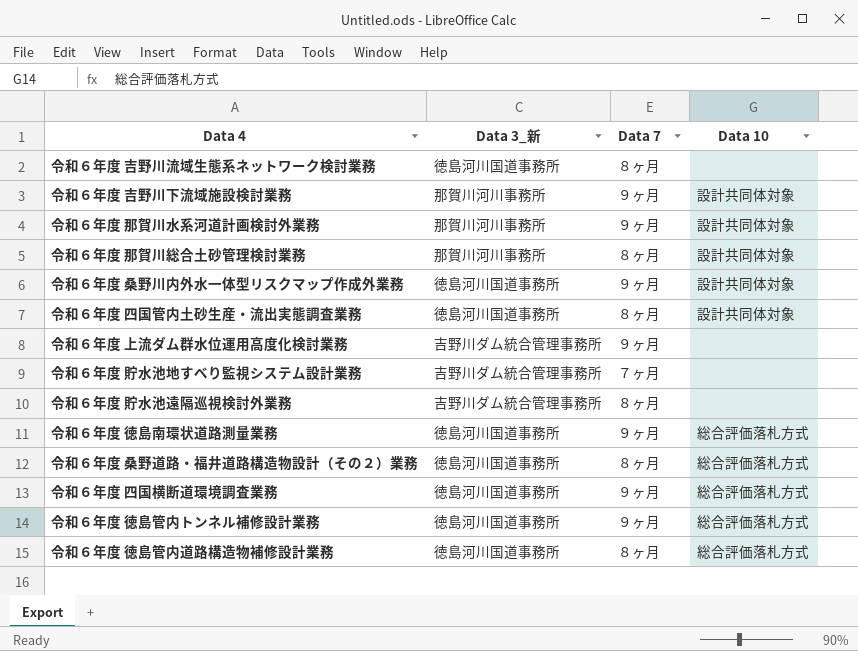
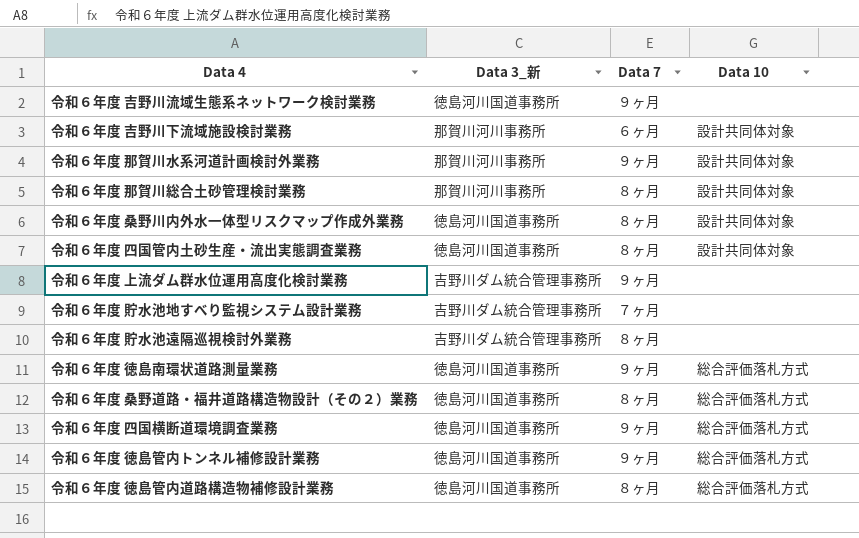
令和６年度 吉野川流域生態系ネットワーク検討業務 | Data 7: ８ヶ月 -> ９ヶ月
令和６年度 吉野川下流域施設検討業務 | Data 7: ９ヶ月 -> ６ヶ月
令和６年度 桑野川内外水一体型リスクマップ作成外業務 | Data 7: ９ヶ月 -> ８ヶ月

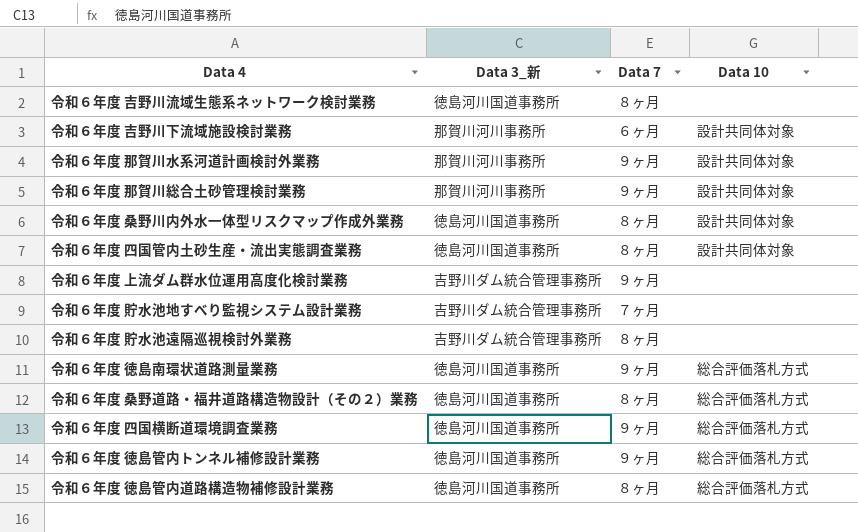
令和６年度 吉野川流域生態系ネットワーク検討業務 | Data 7: ９ヶ月 -> ８ヶ月
令和６年度 那賀川総合土砂管理検討業務 | Data 7: ８ヶ月 -> ９ヶ月

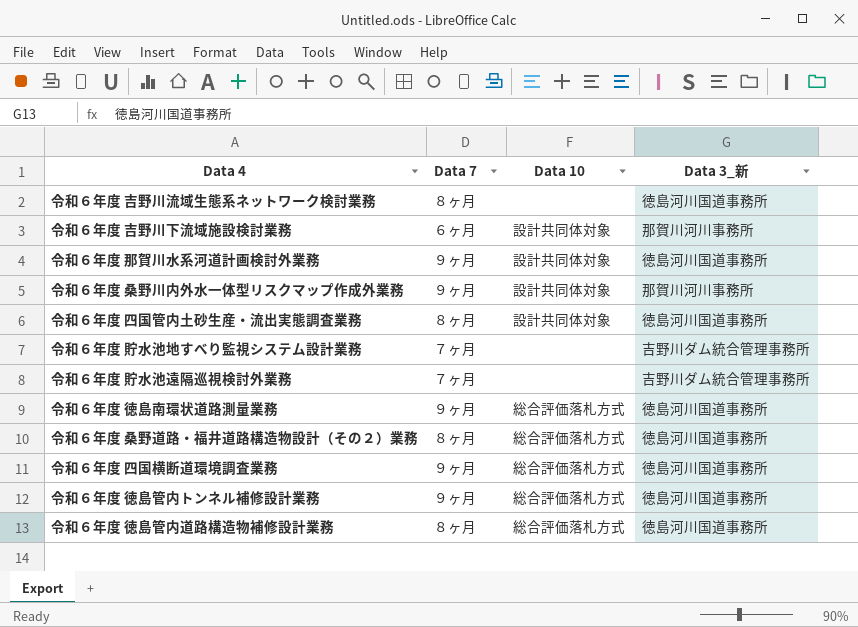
column Data 3_新 | position: 2 -> 4
row 令和６年度 那賀川総合土砂管理検討業務: 那賀川河川事務所 | ９ヶ月 | 設計共同体対象 -> none
row 令和６年度 上流ダム群水位運用高度化検討業務: 吉野川ダム統合管理事務所 | ９ヶ月 | none -> none
令和６年度 那賀川水系河道計画検討外業務 | Data 3_新: 那賀川河川事務所 -> 徳島河川国道事務所
令和６年度 桑野川内外水一体型リスクマップ作成外業務 | Data 7: ８ヶ月 -> ９ヶ月
令和６年度 桑野川内外水一体型リスクマップ作成外業務 | Data 3_新: 徳島河川国道事務所 -> 那賀川河川事務所
令和６年度 貯水池遠隔巡視検討外業務 | Data 7: ８ヶ月 -> ７ヶ月

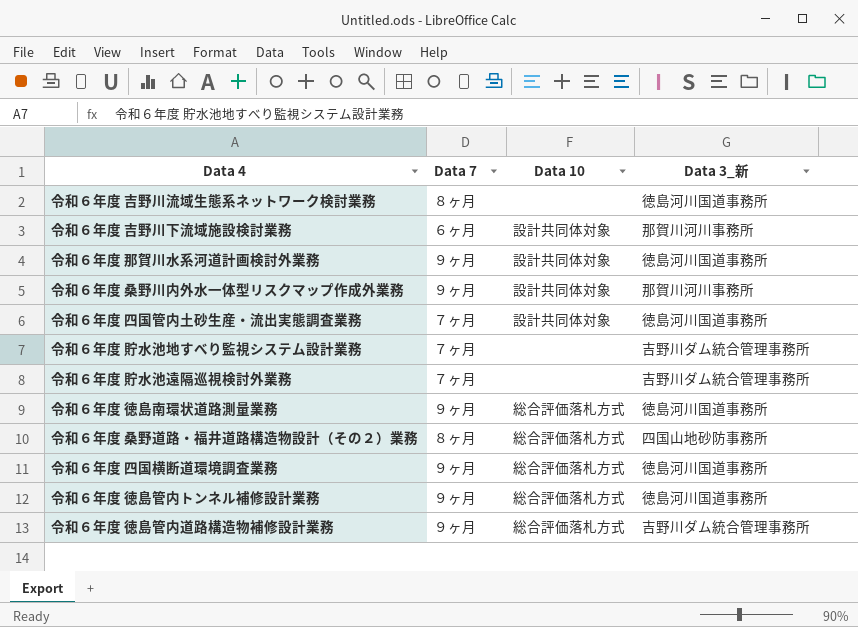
令和６年度 四国管内土砂生産・流出実態調査業務 | Data 7: ８ヶ月 -> ７ヶ月
令和６年度 桑野道路・福井道路構造物設計（その２）業務 | Data 3_新: 徳島河川国道事務所 -> 四国山地砂防事務所
令和６年度 徳島管内道路構造物補修設計業務 | Data 7: ８ヶ月 -> ９ヶ月
令和６年度 徳島管内道路構造物補修設計業務 | Data 3_新: 徳島河川国道事務所 -> 吉野川ダム統合管理事務所

